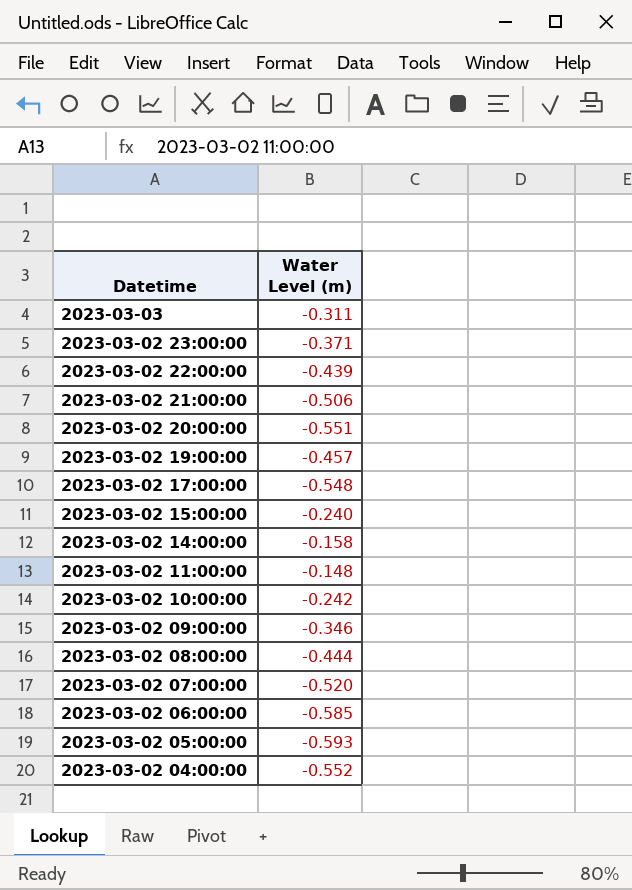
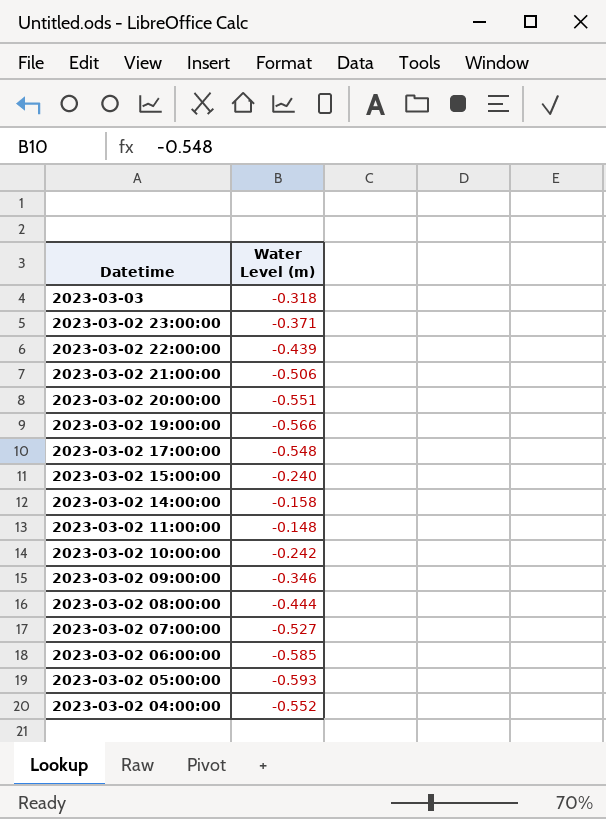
2023-03-03 | Water Level (m): -0.311 -> -0.318
2023-03-02 19:00:00 | Water Level (m): -0.457 -> -0.566
2023-03-02 07:00:00 | Water Level (m): -0.520 -> -0.527

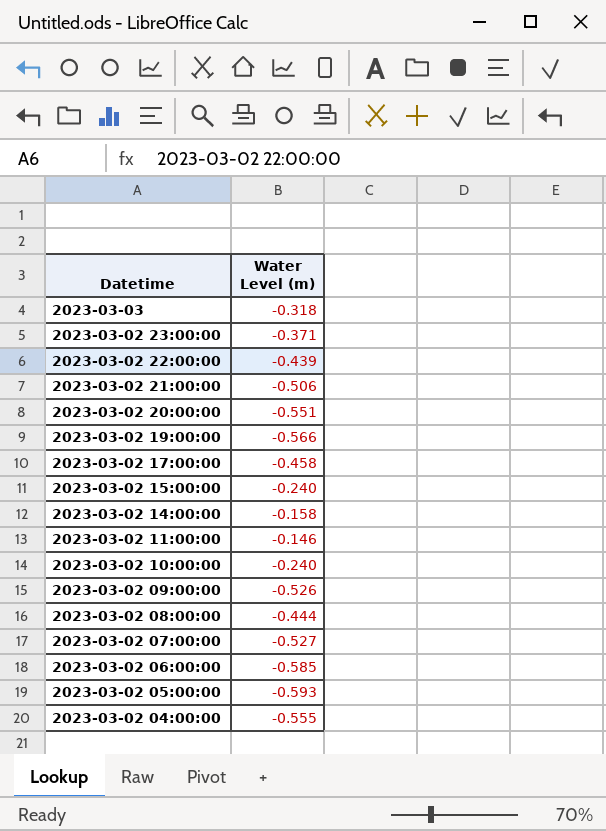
2023-03-02 17:00:00 | Water Level (m): -0.548 -> -0.458
2023-03-02 11:00:00 | Water Level (m): -0.148 -> -0.146
2023-03-02 10:00:00 | Water Level (m): -0.242 -> -0.240
2023-03-02 09:00:00 | Water Level (m): -0.346 -> -0.526
2023-03-02 04:00:00 | Water Level (m): -0.552 -> -0.555

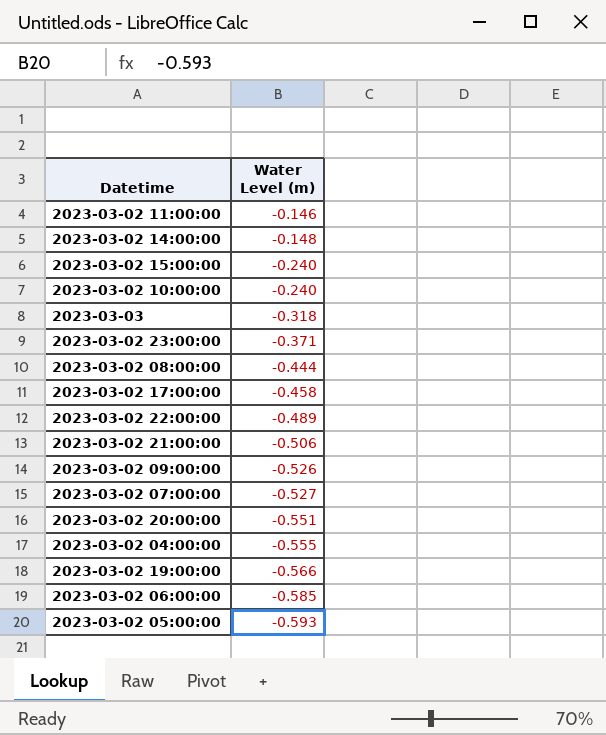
row order: Datetime descending -> Water Level (m) descending
2023-03-02 14:00:00 | Water Level (m): -0.158 -> -0.148
2023-03-02 22:00:00 | Water Level (m): -0.439 -> -0.489

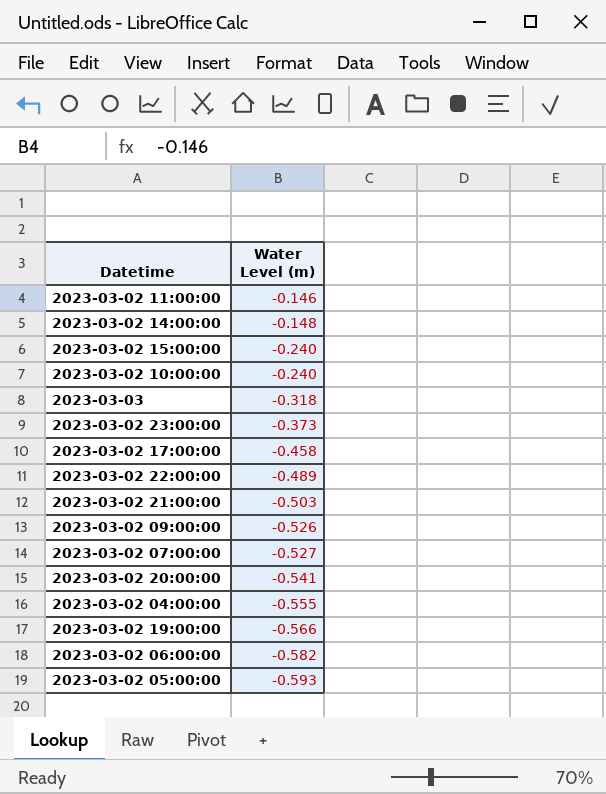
row 2023-03-02 08:00:00: -0.444 -> none
2023-03-02 23:00:00 | Water Level (m): -0.371 -> -0.373
2023-03-02 21:00:00 | Water Level (m): -0.506 -> -0.503
2023-03-02 20:00:00 | Water Level (m): -0.551 -> -0.541
2023-03-02 06:00:00 | Water Level (m): -0.585 -> -0.582

